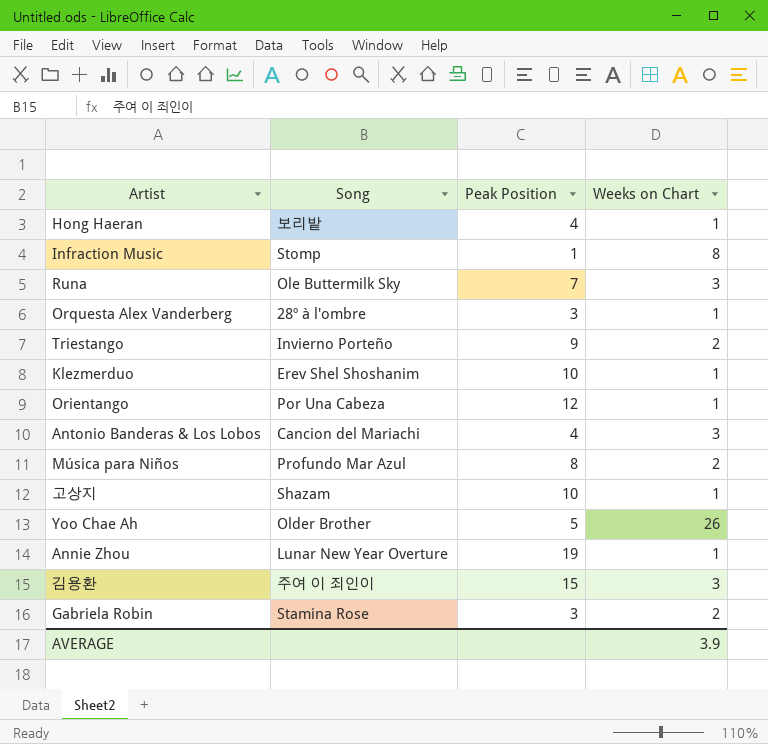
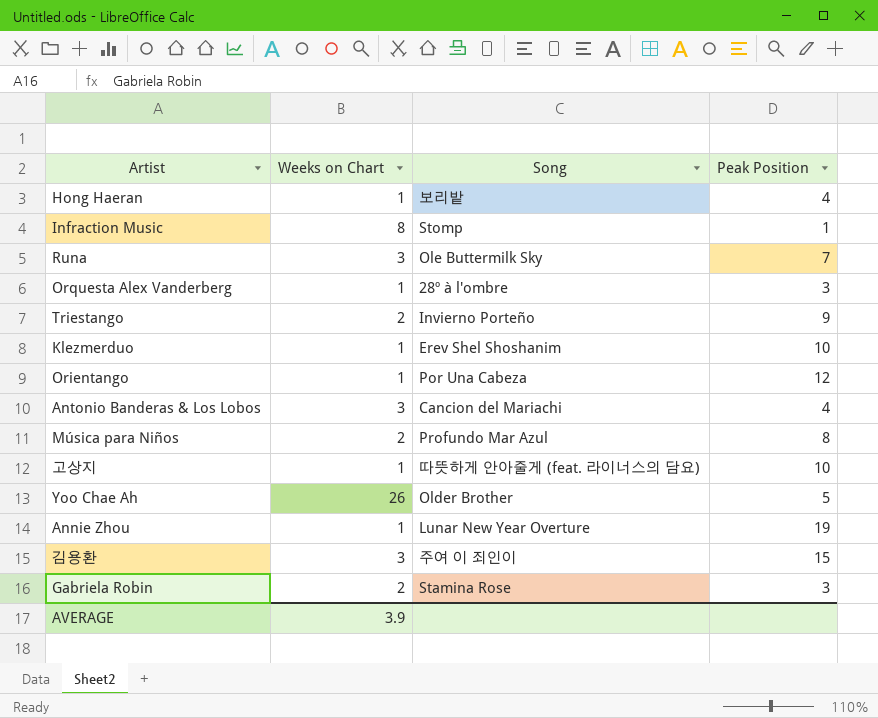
column Weeks on Chart | position: 4 -> 2
고상지 | Song: Shazam -> 따뜻하게 안아줄게 (feat. 라이너스의 담요)

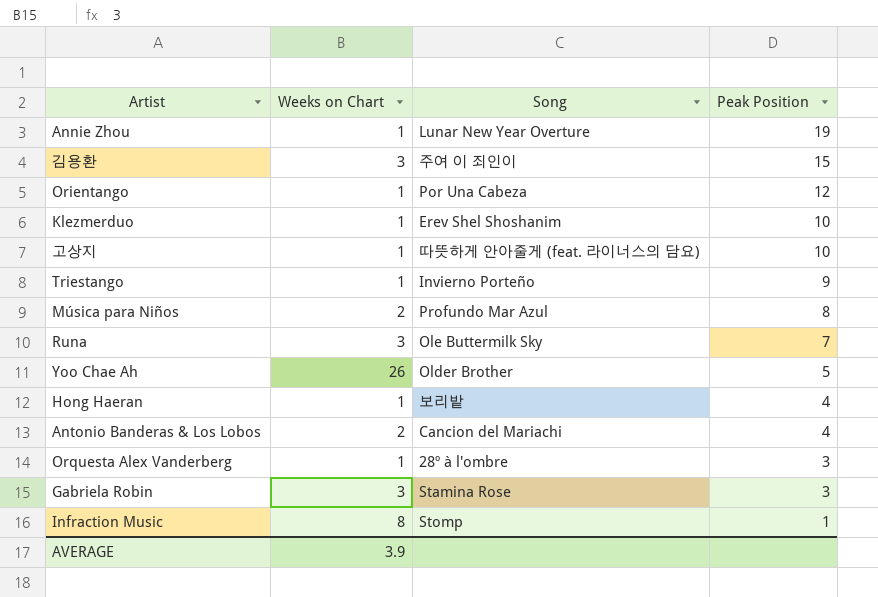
row order: none -> Peak Position descending
Triestango | Weeks on Chart: 2 -> 1
Antonio Banderas & Los Lobos | Weeks on Chart: 3 -> 2
Gabriela Robin | Weeks on Chart: 2 -> 3

